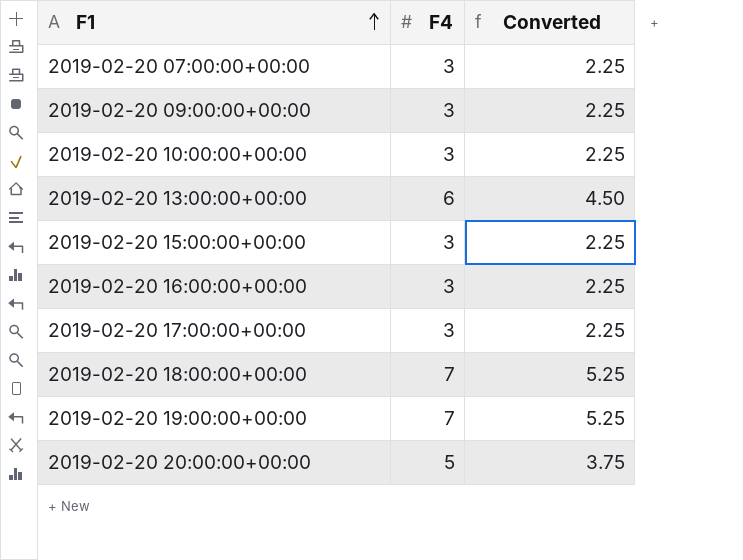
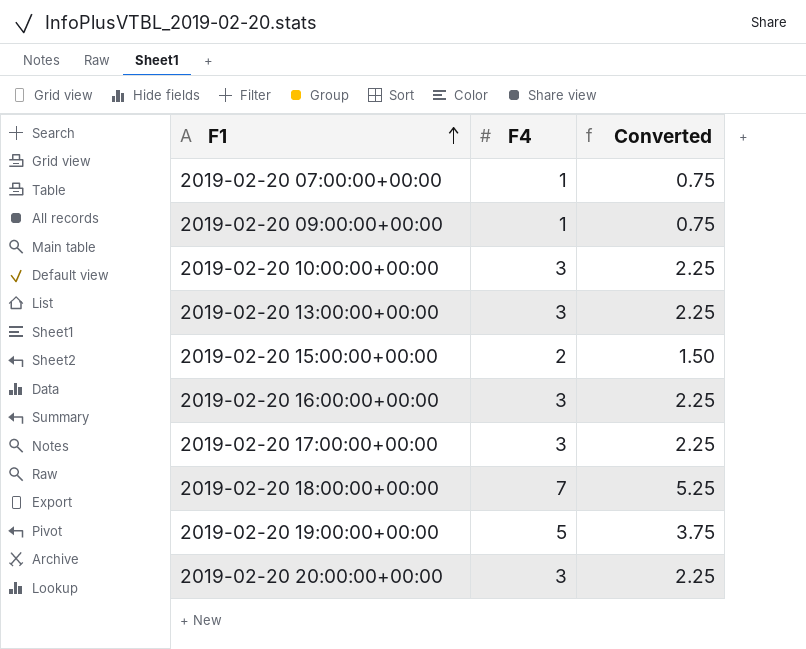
2019-02-20 07:00:00+00:00 | F4: 3 -> 1
2019-02-20 07:00:00+00:00 | Converted: 2.25 -> 0.75
2019-02-20 09:00:00+00:00 | F4: 3 -> 1
2019-02-20 09:00:00+00:00 | Converted: 2.25 -> 0.75
2019-02-20 13:00:00+00:00 | F4: 6 -> 3
2019-02-20 13:00:00+00:00 | Converted: 4.50 -> 2.25
2019-02-20 15:00:00+00:00 | F4: 3 -> 2
2019-02-20 15:00:00+00:00 | Converted: 2.25 -> 1.50
2019-02-20 19:00:00+00:00 | F4: 7 -> 5
2019-02-20 19:00:00+00:00 | Converted: 5.25 -> 3.75
2019-02-20 20:00:00+00:00 | F4: 5 -> 3
2019-02-20 20:00:00+00:00 | Converted: 3.75 -> 2.25

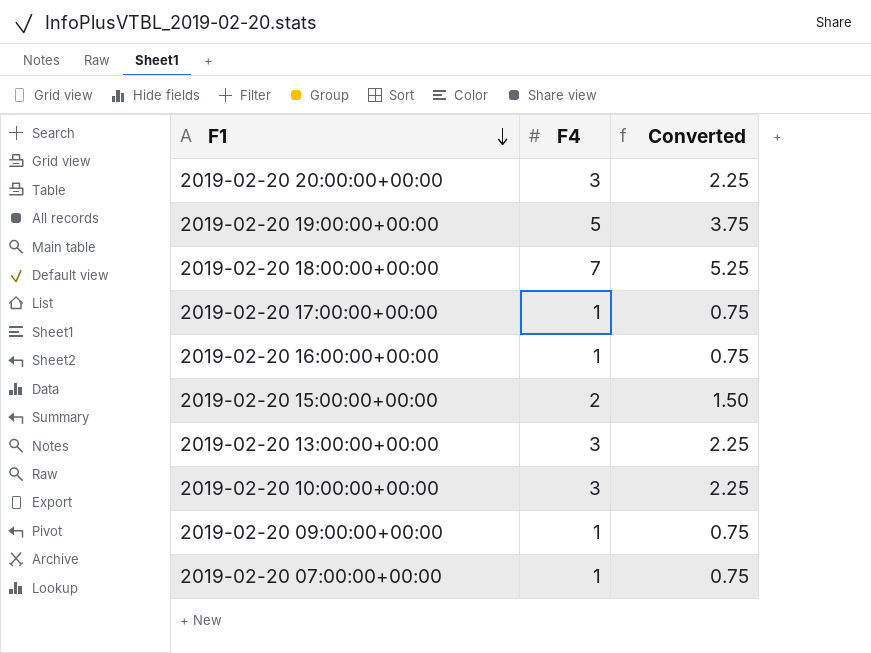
row order: F1 ascending -> F1 descending
2019-02-20 17:00:00+00:00 | F4: 3 -> 1
2019-02-20 17:00:00+00:00 | Converted: 2.25 -> 0.75
2019-02-20 16:00:00+00:00 | F4: 3 -> 1
2019-02-20 16:00:00+00:00 | Converted: 2.25 -> 0.75

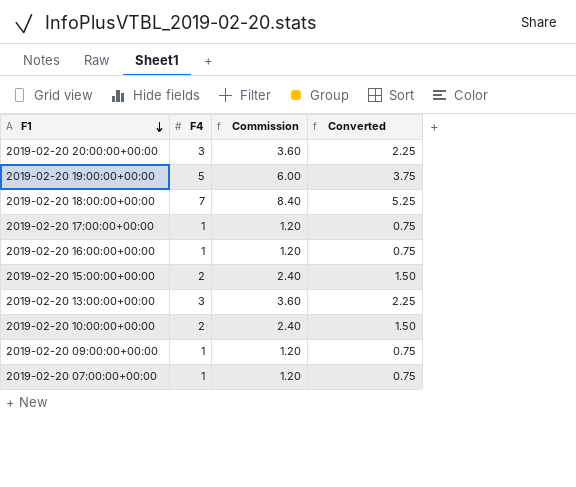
column Commission | formula: none -> [F4] * 1.2
2019-02-20 10:00:00+00:00 | F4: 3 -> 2
2019-02-20 10:00:00+00:00 | Converted: 2.25 -> 1.50

